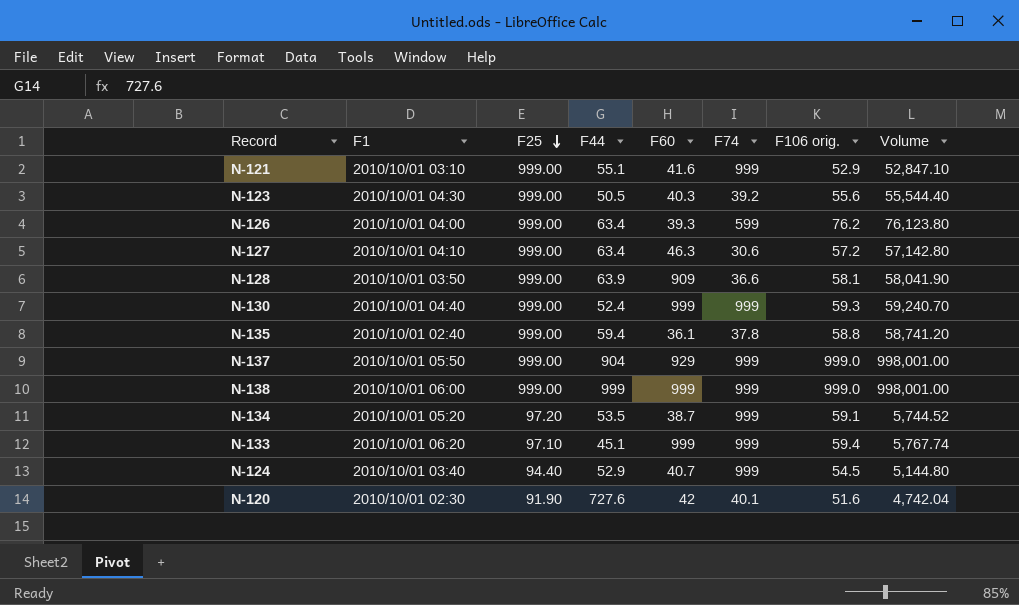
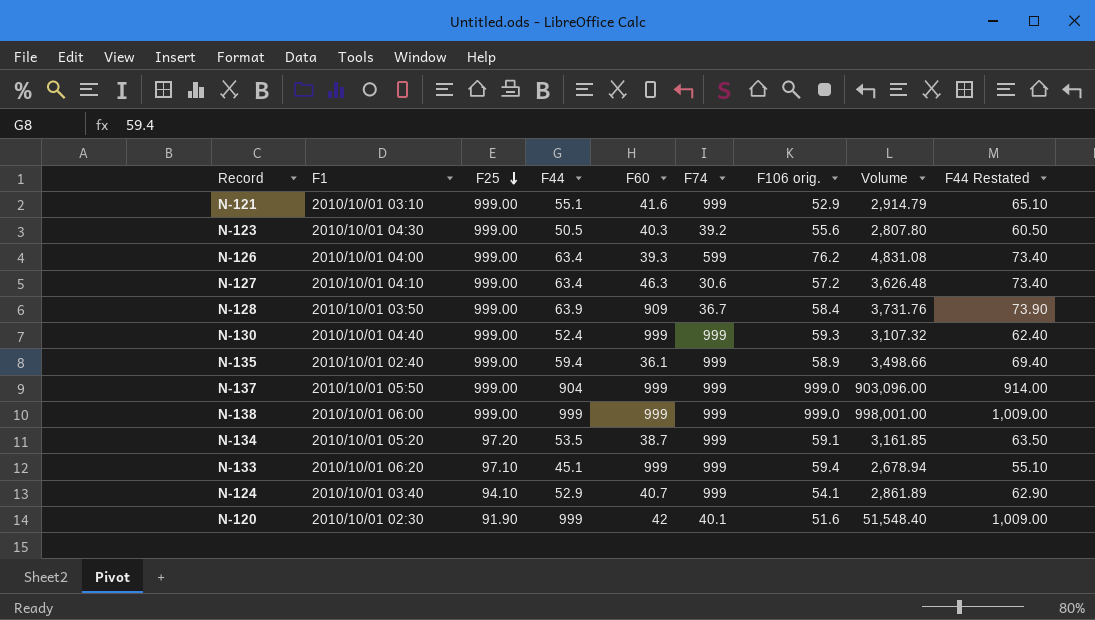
column Volume | formula: [F25] * [F106 orig.] -> [F44] * [F106 orig.]
column F44 Restated | formula: none -> [F44] + 10
N-128 | F74: 36.6 -> 36.7
N-128 | F106 orig.: 58.1 -> 58.4
N-135 | F74: 37.8 -> 999
N-135 | F106 orig.: 58.8 -> 58.9
N-137 | F60: 929 -> 999
N-124 | F25: 94.40 -> 94.10
N-124 | F106 orig.: 54.5 -> 54.1
N-120 | F44: 727.6 -> 999

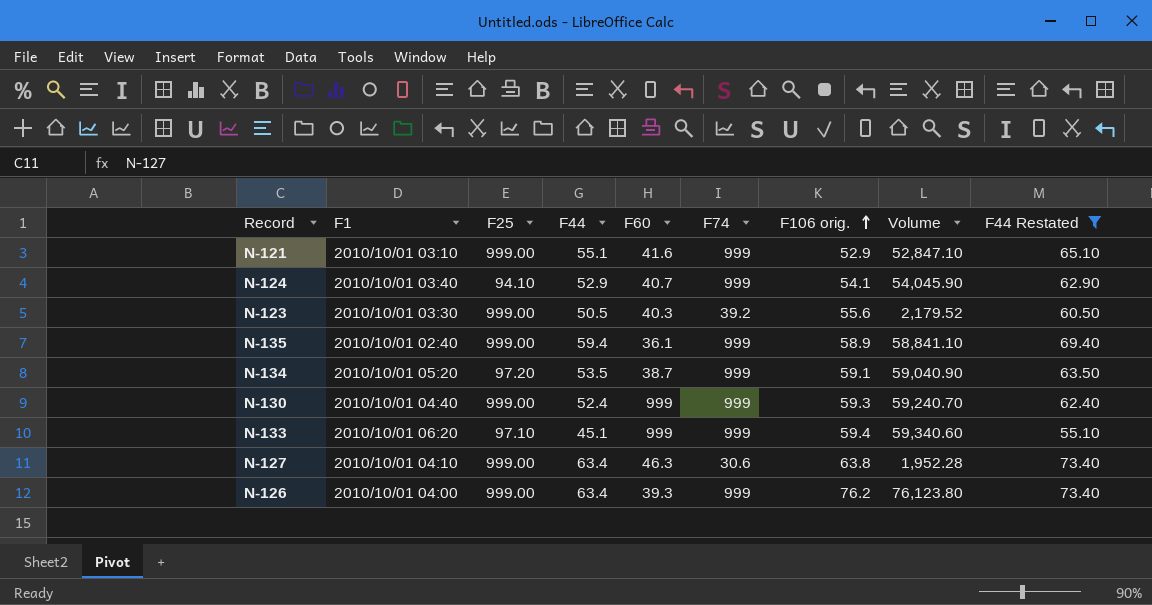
filter: none -> F44 Restated <= 73.40
row order: F25 descending -> F106 orig. ascending
column Volume | formula: [F44] * [F106 orig.] -> [F74] * [F106 orig.]
N-123 | F1: 2010/10/01 04:30 -> 2010/10/01 03:30
N-127 | F106 orig.: 57.2 -> 63.8
N-126 | F74: 599 -> 999

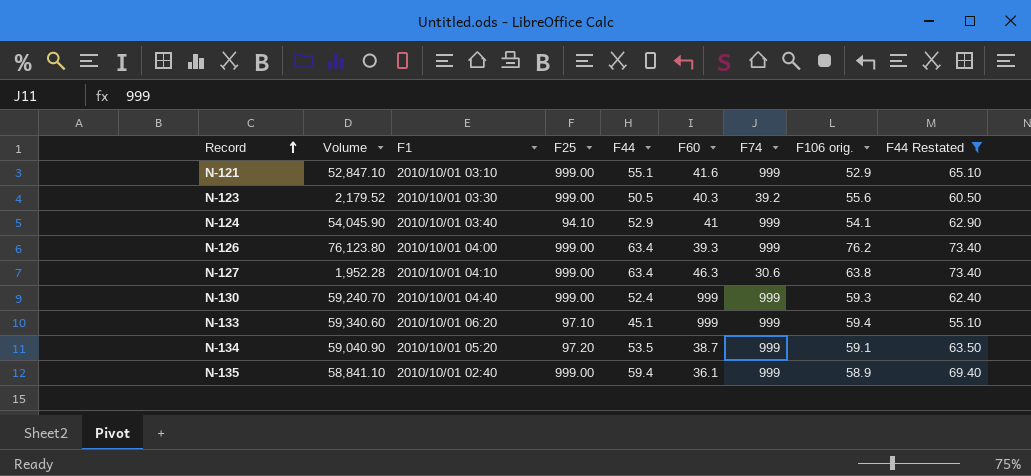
row order: F106 orig. ascending -> Record ascending
column Volume | position: 8 -> 2
N-124 | F60: 40.7 -> 41

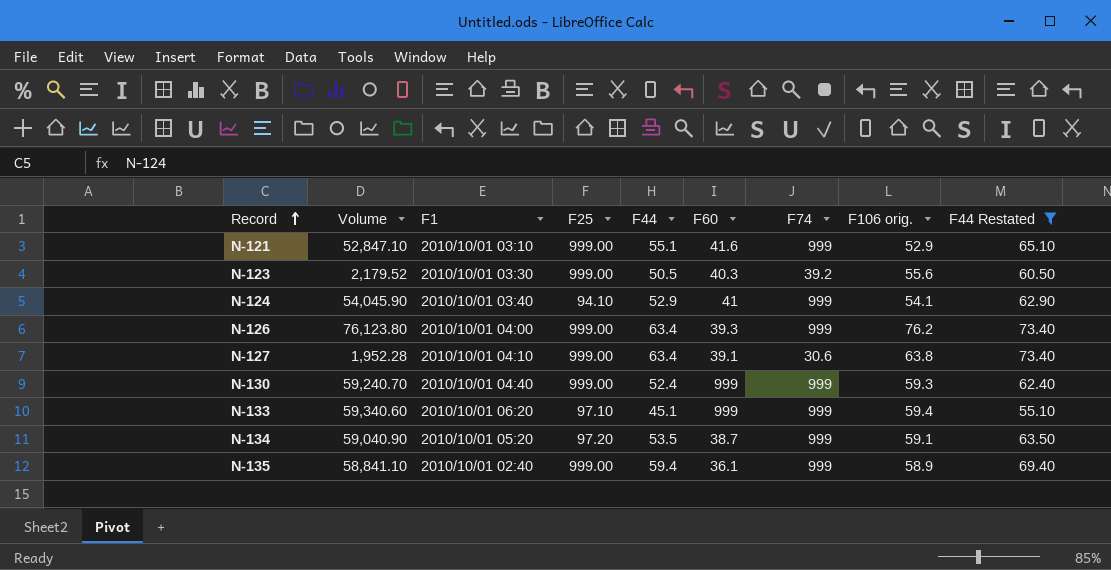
N-127 | F60: 46.3 -> 39.1

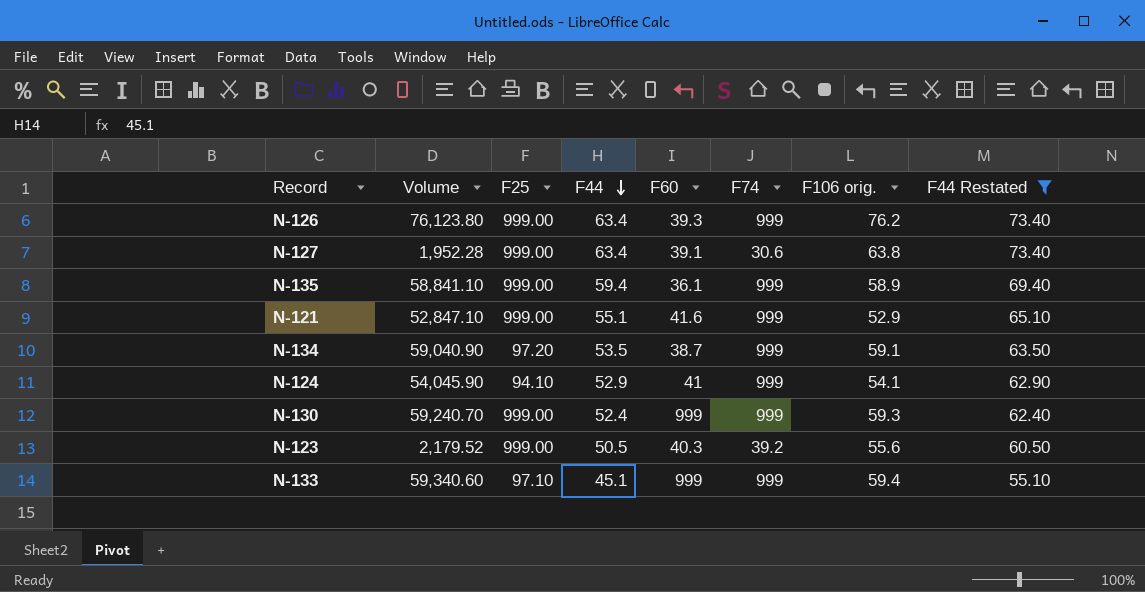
row order: Record ascending -> F44 descending
column F1 | position: 3 -> none

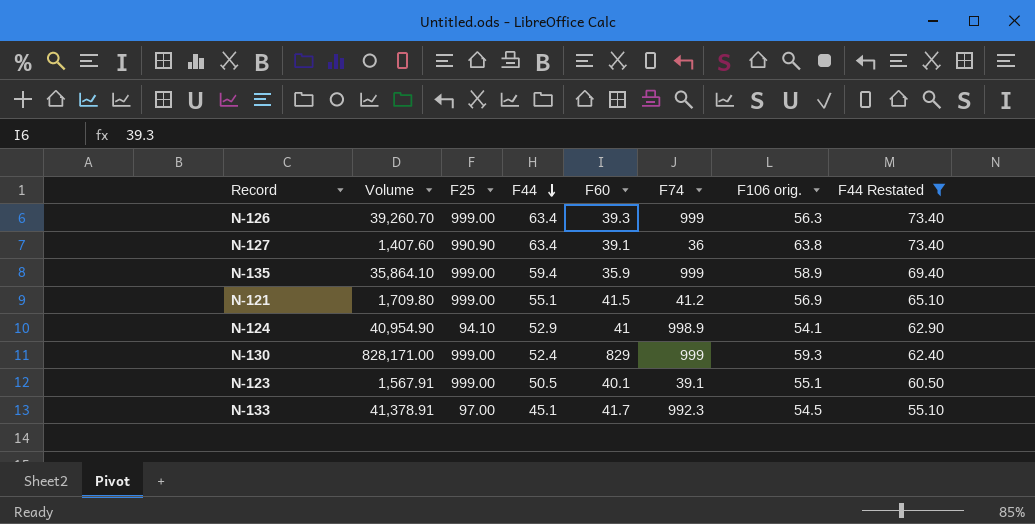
column Volume | formula: [F74] * [F106 orig.] -> [F60] * [F74]
row N-134: 59,040.90 | 97.20 | 53.5 | 38.7 | 999 | 59.1 | 63.50 -> none
N-126 | F106 orig.: 76.2 -> 56.3
N-127 | F25: 999.00 -> 990.90
N-127 | F74: 30.6 -> 36
N-135 | F60: 36.1 -> 35.9
N-121 | F60: 41.6 -> 41.5
N-121 | F74: 999 -> 41.2
N-121 | F106 orig.: 52.9 -> 56.9
N-124 | F74: 999 -> 998.9
N-130 | F60: 999 -> 829
N-123 | F60: 40.3 -> 40.1
N-123 | F74: 39.2 -> 39.1
N-123 | F106 orig.: 55.6 -> 55.1
N-133 | F25: 97.10 -> 97.00
N-133 | F60: 999 -> 41.7
N-133 | F74: 999 -> 992.3
N-133 | F106 orig.: 59.4 -> 54.5

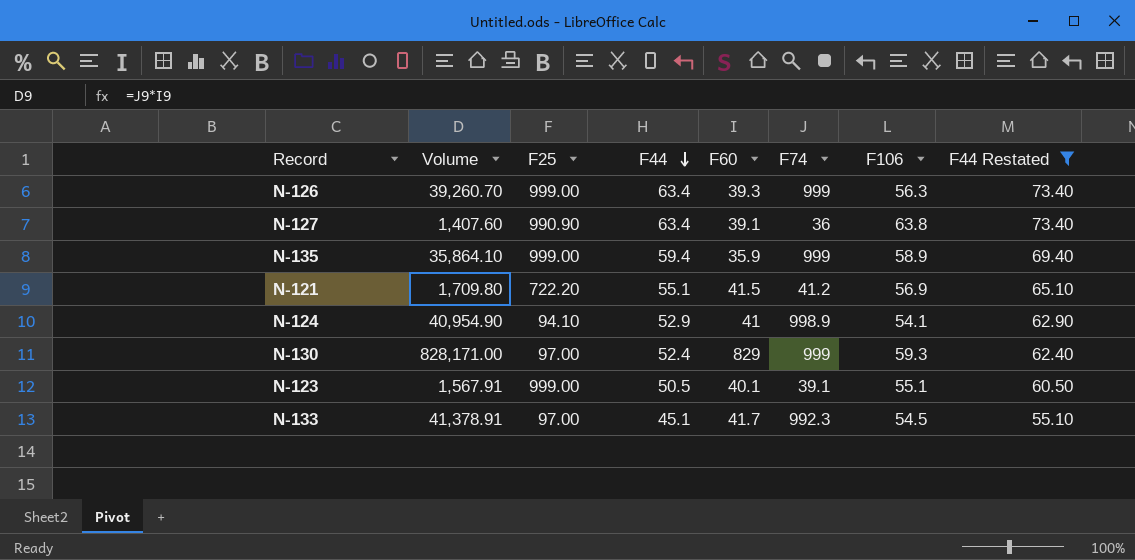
column name: F106 orig. -> F106
N-121 | F25: 999.00 -> 722.20
N-130 | F25: 999.00 -> 97.00

